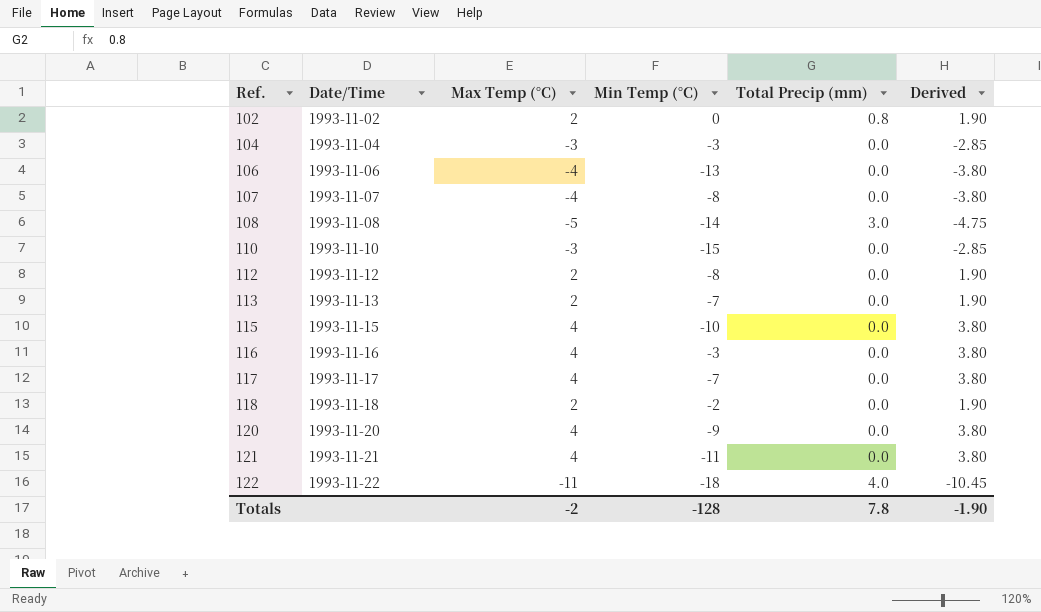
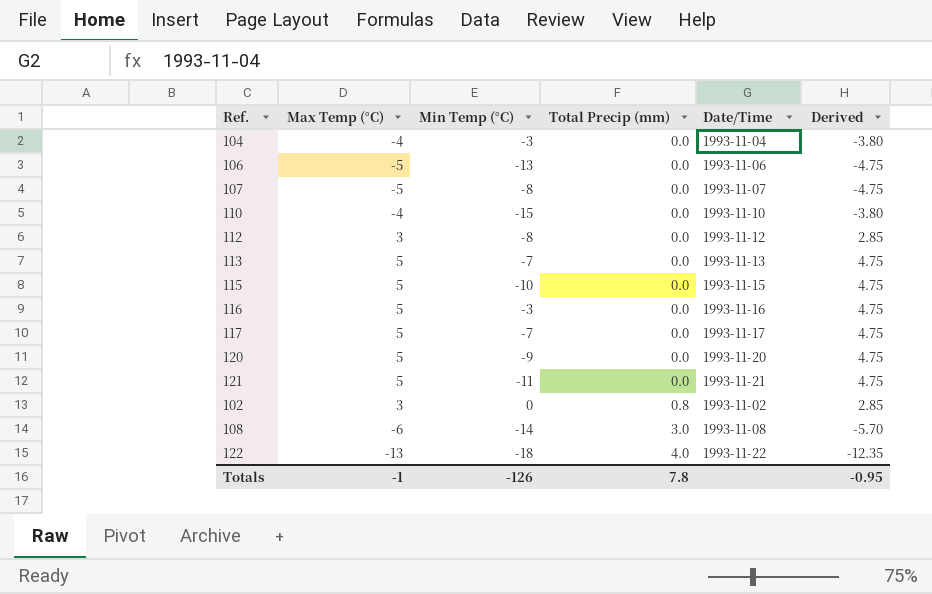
row order: Ref. ascending -> Total Precip (mm) ascending
column Date/Time | position: 2 -> 5
row 118: 1993-11-18 | 2 | -2 | 0.0 | 1.90 -> none
104 | Max Temp (°C): -3 -> -4
104 | Derived: -2.85 -> -3.80
106 | Max Temp (°C): -4 -> -5
106 | Derived: -3.80 -> -4.75
107 | Max Temp (°C): -4 -> -5
107 | Derived: -3.80 -> -4.75
110 | Max Temp (°C): -3 -> -4
110 | Derived: -2.85 -> -3.80
112 | Max Temp (°C): 2 -> 3
112 | Derived: 1.90 -> 2.85
113 | Max Temp (°C): 2 -> 5
113 | Derived: 1.90 -> 4.75
115 | Max Temp (°C): 4 -> 5
115 | Derived: 3.80 -> 4.75
116 | Max Temp (°C): 4 -> 5
116 | Derived: 3.80 -> 4.75
117 | Max Temp (°C): 4 -> 5
117 | Derived: 3.80 -> 4.75
120 | Max Temp (°C): 4 -> 5
120 | Derived: 3.80 -> 4.75
121 | Max Temp (°C): 4 -> 5
121 | Derived: 3.80 -> 4.75
102 | Max Temp (°C): 2 -> 3
102 | Derived: 1.90 -> 2.85
108 | Max Temp (°C): -5 -> -6
108 | Derived: -4.75 -> -5.70
122 | Max Temp (°C): -11 -> -13
122 | Derived: -10.45 -> -12.35
Totals | Max Temp (°C): -2 -> -1
Totals | Min Temp (°C): -128 -> -126
Totals | Derived: -1.90 -> -0.95

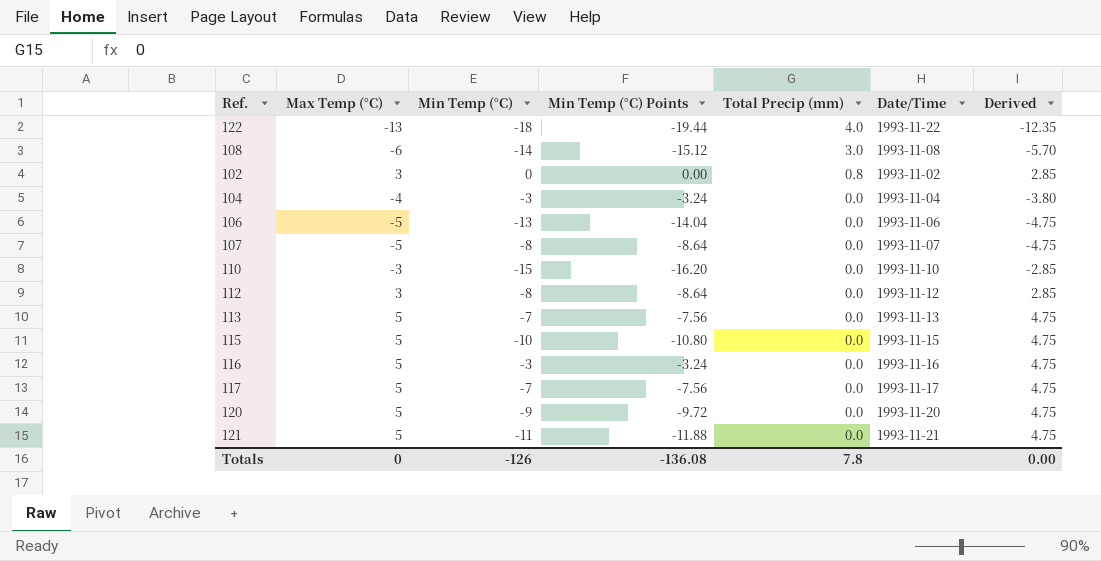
row order: Total Precip (mm) ascending -> Total Precip (mm) descending
column Min Temp (°C) Points | formula: none -> [Min Temp (°C)] * 1.08
110 | Max Temp (°C): -4 -> -3
110 | Derived: -3.80 -> -2.85
Totals | Max Temp (°C): -1 -> 0
Totals | Derived: -0.95 -> 0.00

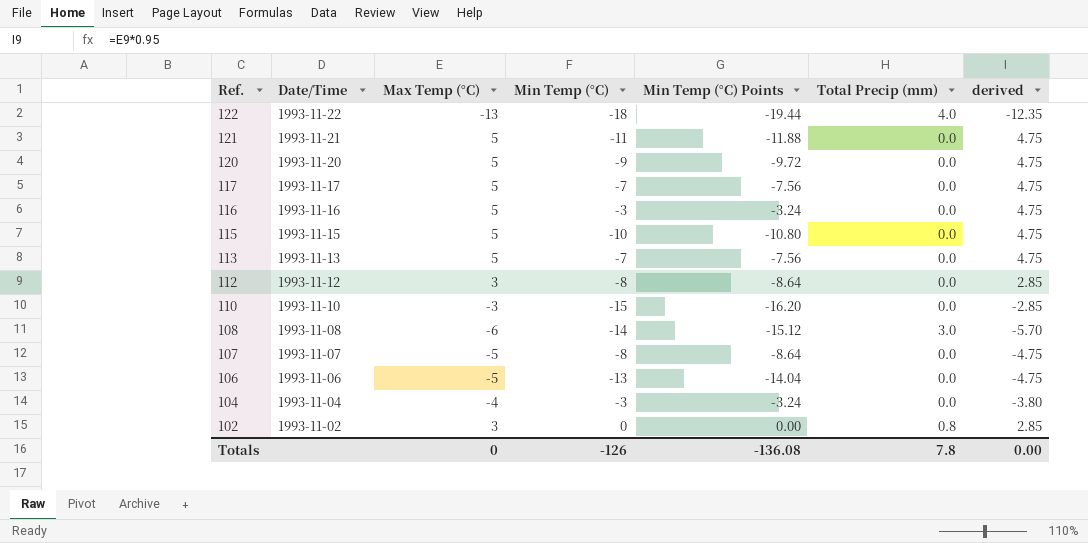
row order: Total Precip (mm) descending -> Ref. descending
column Date/Time | position: 6 -> 2
column name: Derived -> derived

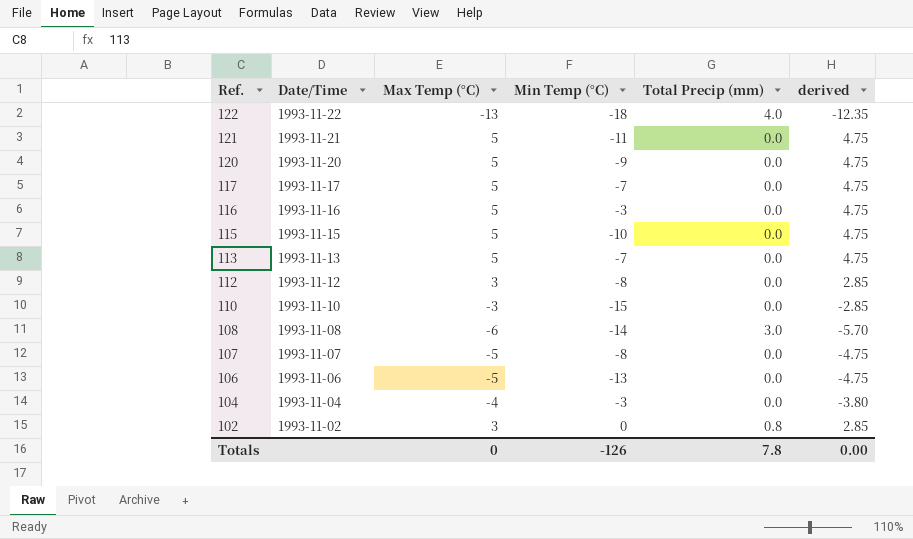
column Min Temp (°C) Points | formula: [Min Temp (°C)] * 1.08 -> none

